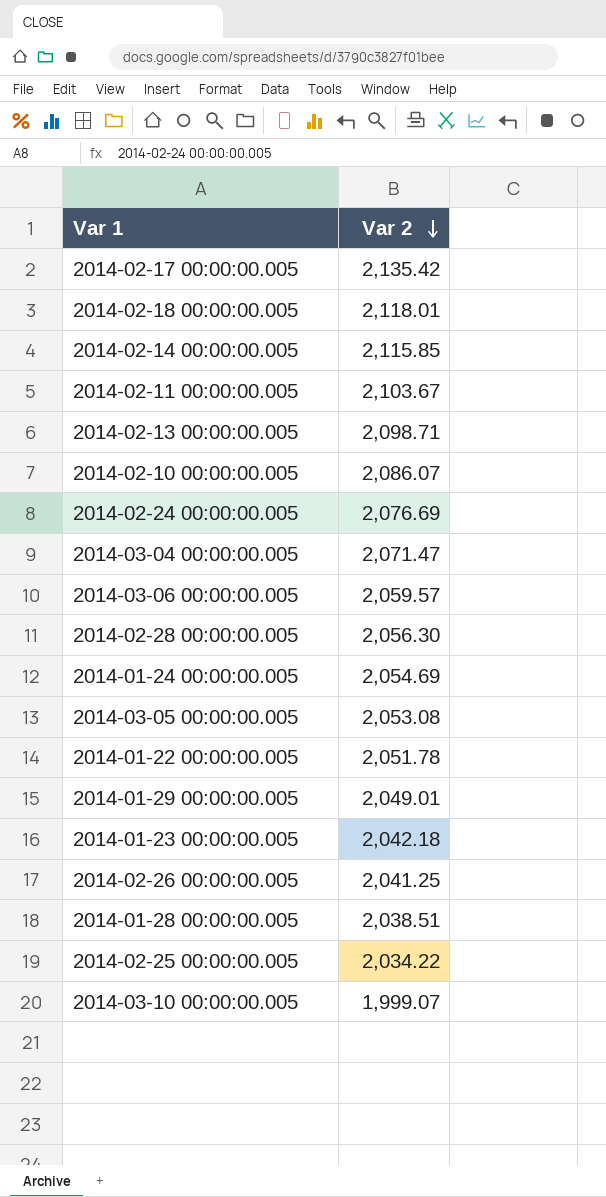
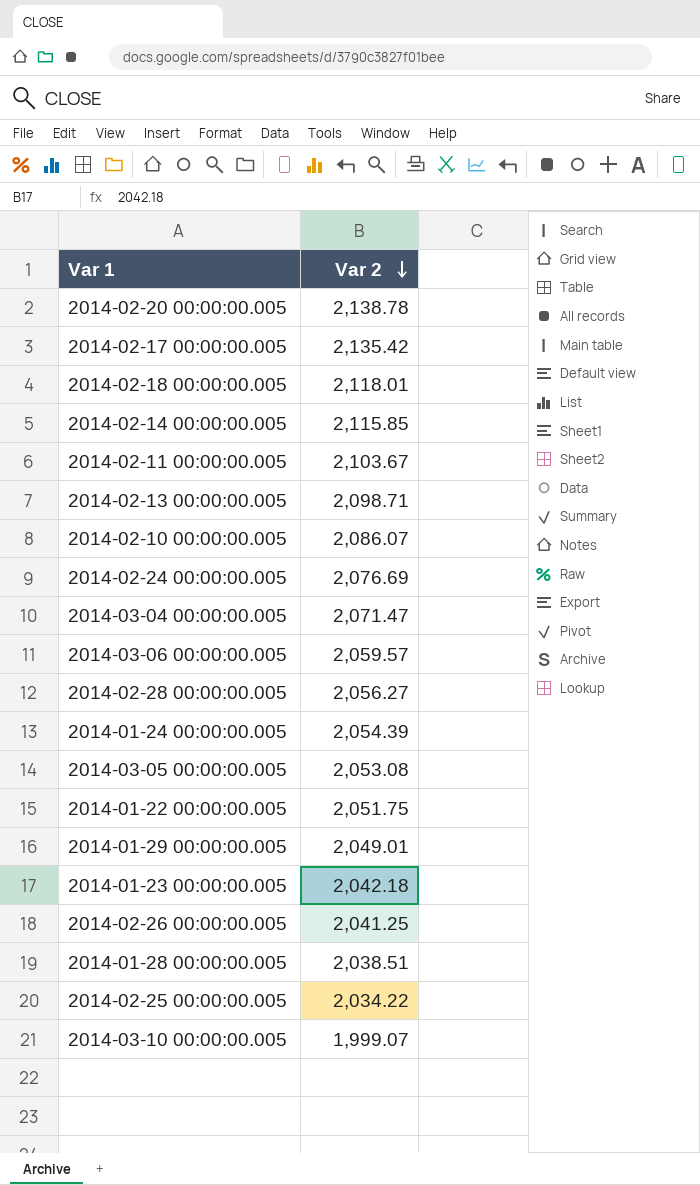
row 2014-02-20 00:00:00.005: none -> 2,138.78
2014-02-28 00:00:00.005 | Var 2: 2,056.30 -> 2,056.27
2014-01-24 00:00:00.005 | Var 2: 2,054.69 -> 2,054.39
2014-01-22 00:00:00.005 | Var 2: 2,051.78 -> 2,051.75

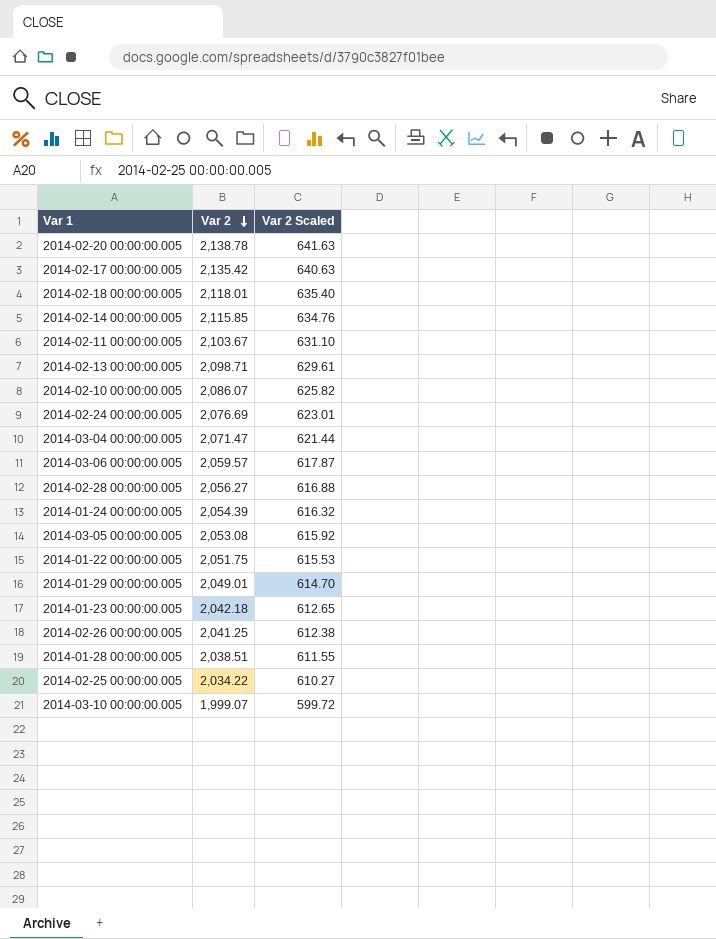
column Var 2 Scaled | formula: none -> [Var 2] * 0.3

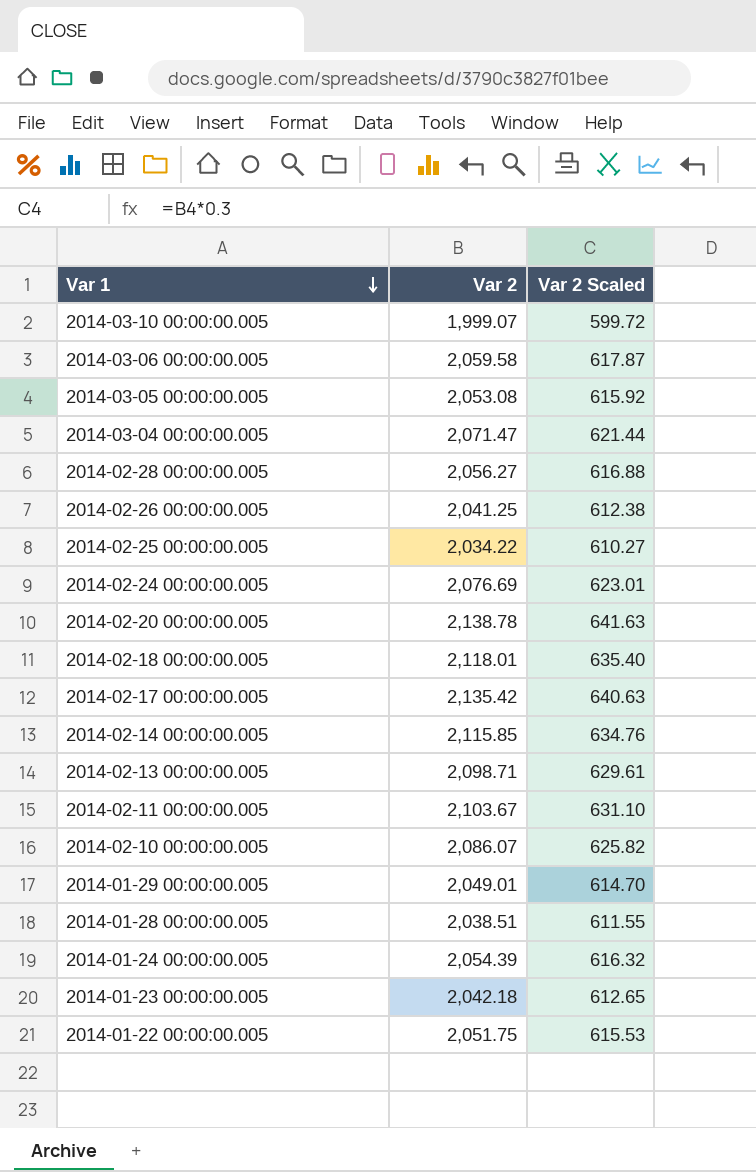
row order: Var 2 descending -> Var 1 descending
2014-03-06 00:00:00.005 | Var 2: 2,059.57 -> 2,059.58

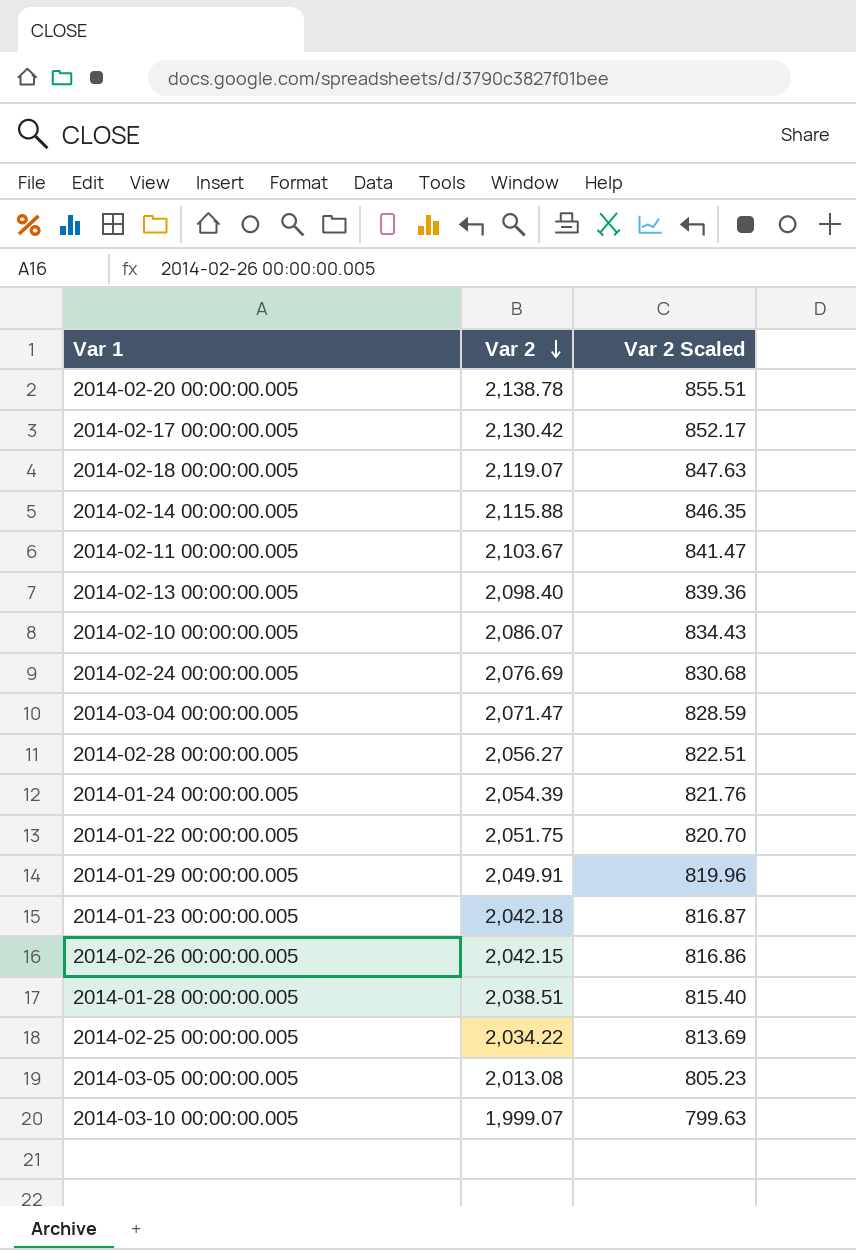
row order: Var 1 descending -> Var 2 descending
column Var 2 Scaled | formula: [Var 2] * 0.3 -> [Var 2] * 0.4
row 2014-03-06 00:00:00.005: 2,059.58 | 617.87 -> none
2014-02-17 00:00:00.005 | Var 2: 2,135.42 -> 2,130.42
2014-02-18 00:00:00.005 | Var 2: 2,118.01 -> 2,119.07
2014-02-14 00:00:00.005 | Var 2: 2,115.85 -> 2,115.88
2014-02-13 00:00:00.005 | Var 2: 2,098.71 -> 2,098.40
2014-01-29 00:00:00.005 | Var 2: 2,049.01 -> 2,049.91
2014-02-26 00:00:00.005 | Var 2: 2,041.25 -> 2,042.15
2014-03-05 00:00:00.005 | Var 2: 2,053.08 -> 2,013.08

